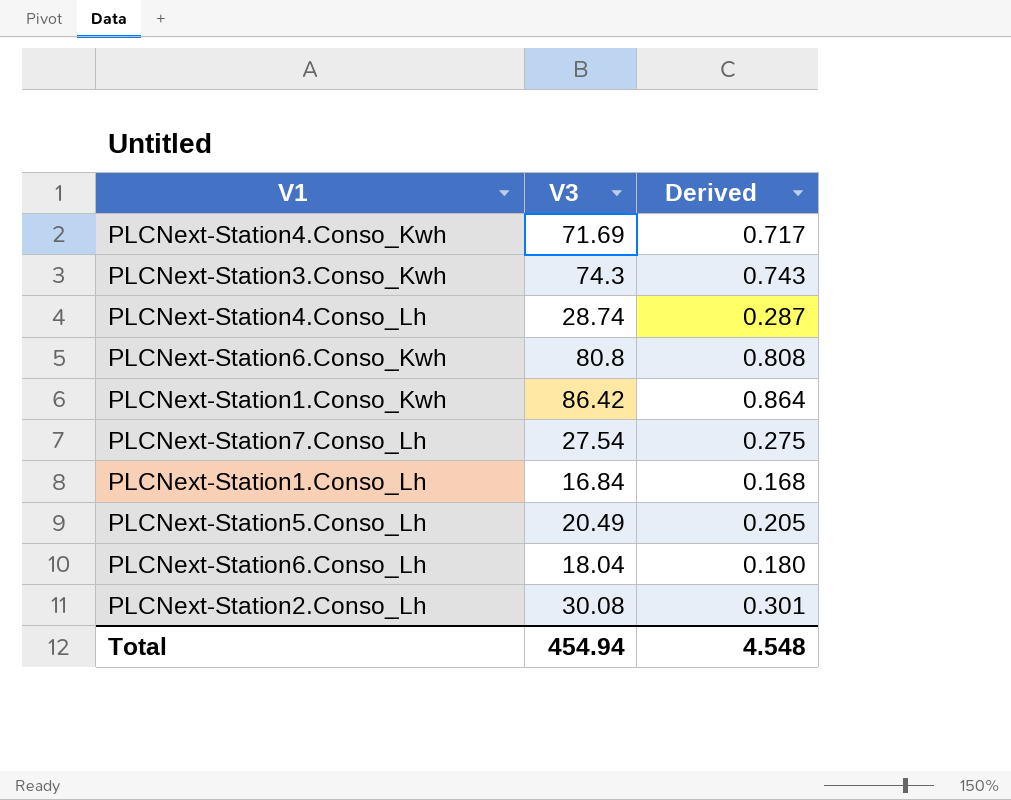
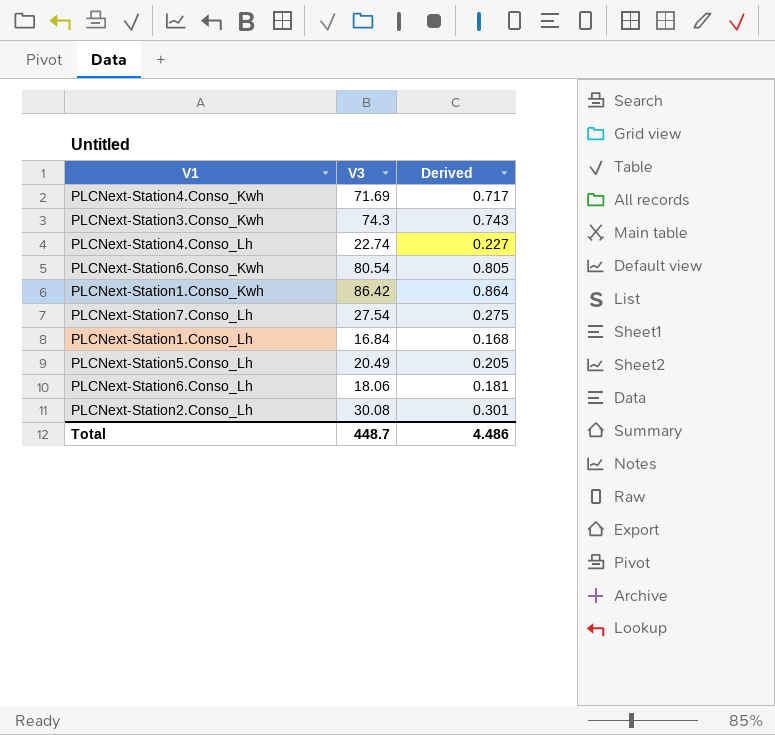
PLCNext-Station4.Conso_Lh | V3: 28.74 -> 22.74
PLCNext-Station4.Conso_Lh | Derived: 0.287 -> 0.227
PLCNext-Station6.Conso_Kwh | V3: 80.8 -> 80.54
PLCNext-Station6.Conso_Kwh | Derived: 0.808 -> 0.805
PLCNext-Station6.Conso_Lh | V3: 18.04 -> 18.06
PLCNext-Station6.Conso_Lh | Derived: 0.180 -> 0.181
Total | V3: 454.94 -> 448.7
Total | Derived: 4.548 -> 4.486

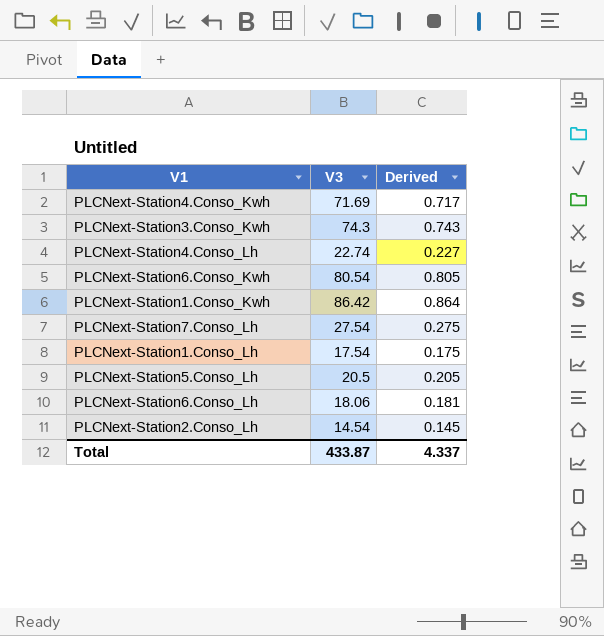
PLCNext-Station1.Conso_Lh | V3: 16.84 -> 17.54
PLCNext-Station1.Conso_Lh | Derived: 0.168 -> 0.175
PLCNext-Station5.Conso_Lh | V3: 20.49 -> 20.5
PLCNext-Station2.Conso_Lh | V3: 30.08 -> 14.54
PLCNext-Station2.Conso_Lh | Derived: 0.301 -> 0.145
Total | V3: 448.7 -> 433.87
Total | Derived: 4.486 -> 4.337

